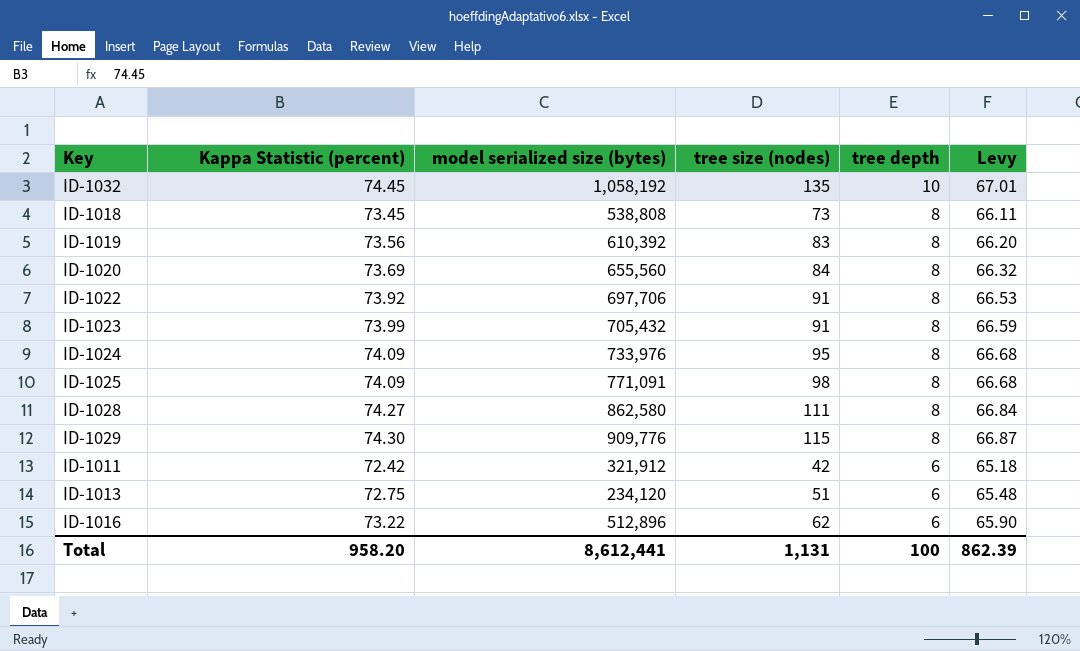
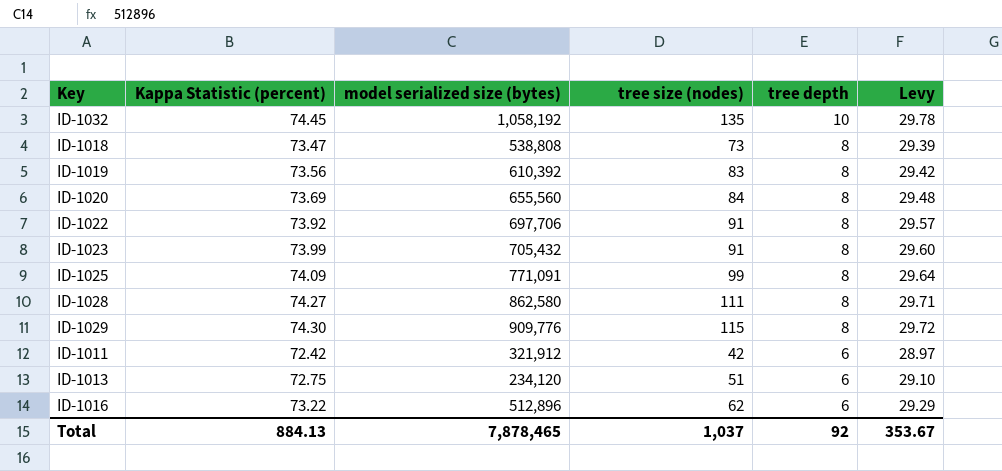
column Levy | formula: [Kappa Statistic (percent)] * 0.9 -> [Kappa Statistic (percent)] * 0.4
row ID-1024: 74.09 | 733,976 | 95 | 8 | 66.68 -> none
ID-1018 | Kappa Statistic (percent): 73.45 -> 73.47
ID-1025 | tree size (nodes): 98 -> 99
Total | Kappa Statistic (percent): 958.20 -> 884.13
Total | model serialized size (bytes): 8,612,441 -> 7,878,465
Total | tree size (nodes): 1,131 -> 1,037
Total | tree depth: 100 -> 92
Total | Levy: 862.39 -> 353.67

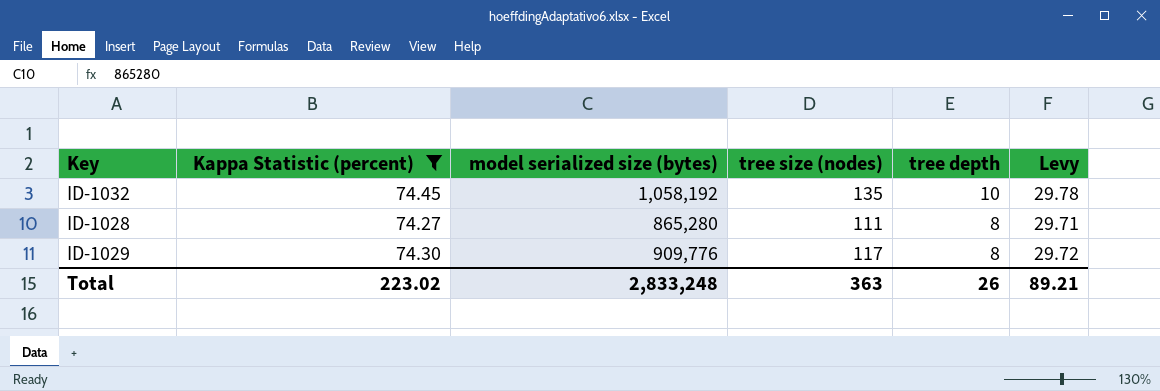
filter: none -> Kappa Statistic (percent) >= 74.27
ID-1028 | model serialized size (bytes): 862,580 -> 865,280
ID-1029 | tree size (nodes): 115 -> 117
Total | Kappa Statistic (percent): 884.13 -> 223.02
Total | model serialized size (bytes): 7,878,465 -> 2,833,248
Total | tree size (nodes): 1,037 -> 363
Total | tree depth: 92 -> 26
Total | Levy: 353.67 -> 89.21

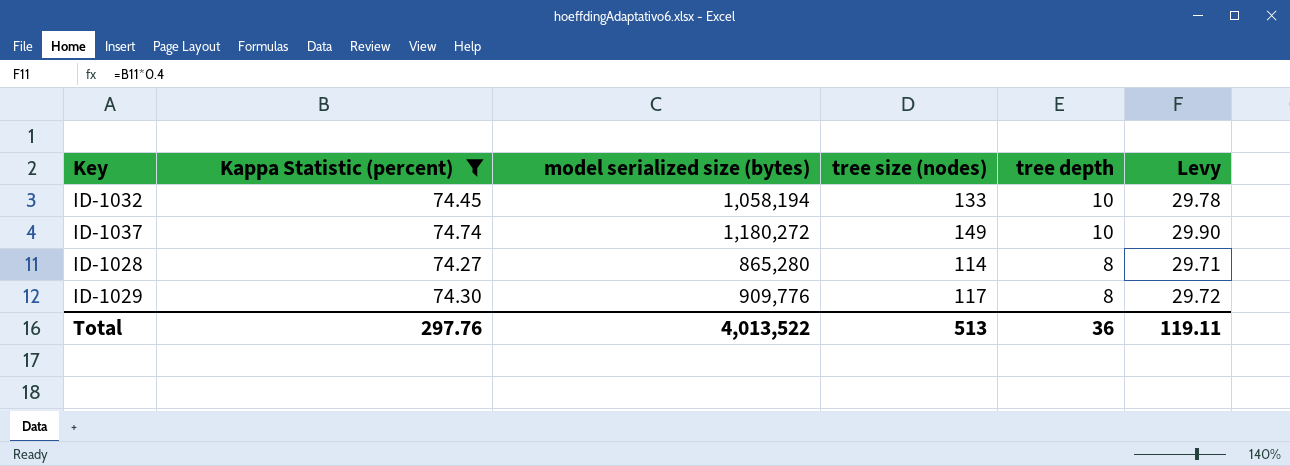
ID-1032 | model serialized size (bytes): 1,058,192 -> 1,058,194
ID-1032 | tree size (nodes): 135 -> 133
row ID-1037: none -> 74.74 | 1,180,272 | 149 | 10 | 29.90
ID-1028 | tree size (nodes): 111 -> 114
Total | Kappa Statistic (percent): 223.02 -> 297.76
Total | model serialized size (bytes): 2,833,248 -> 4,013,522
Total | tree size (nodes): 363 -> 513
Total | tree depth: 26 -> 36
Total | Levy: 89.21 -> 119.11

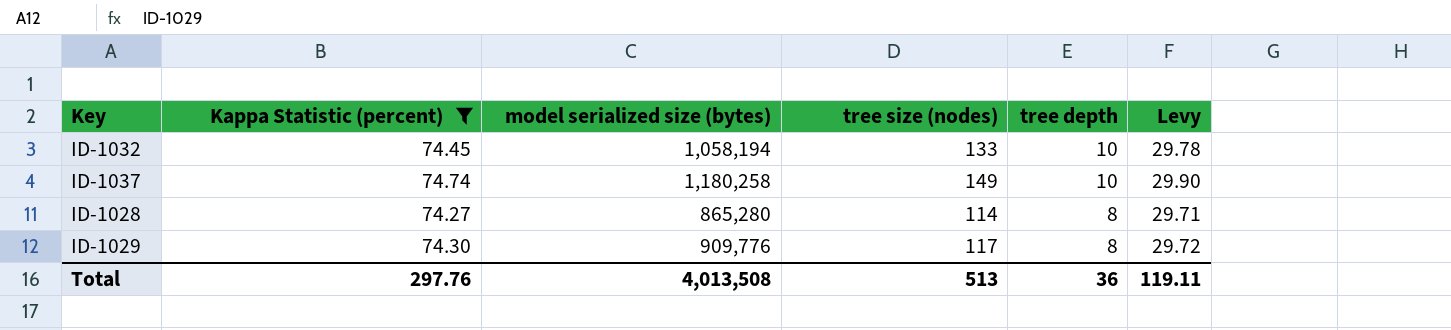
ID-1037 | model serialized size (bytes): 1,180,272 -> 1,180,258
Total | model serialized size (bytes): 4,013,522 -> 4,013,508

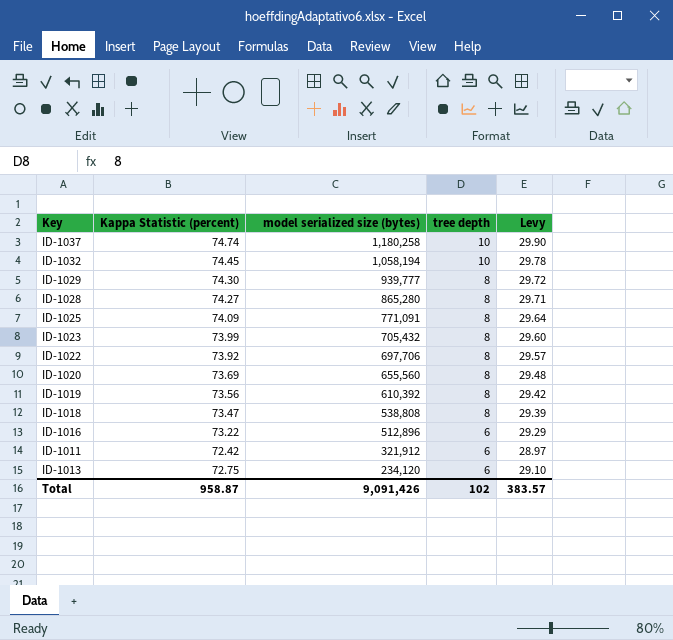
filter: Kappa Statistic (percent) >= 74.27 -> none
row order: tree depth descending -> model serialized size (bytes) descending
column tree size (nodes) | position: 4 -> none
ID-1029 | model serialized size (bytes): 909,776 -> 939,777
Total | Kappa Statistic (percent): 297.76 -> 958.87
Total | model serialized size (bytes): 4,013,508 -> 9,091,426
Total | tree depth: 36 -> 102
Total | Levy: 119.11 -> 383.57

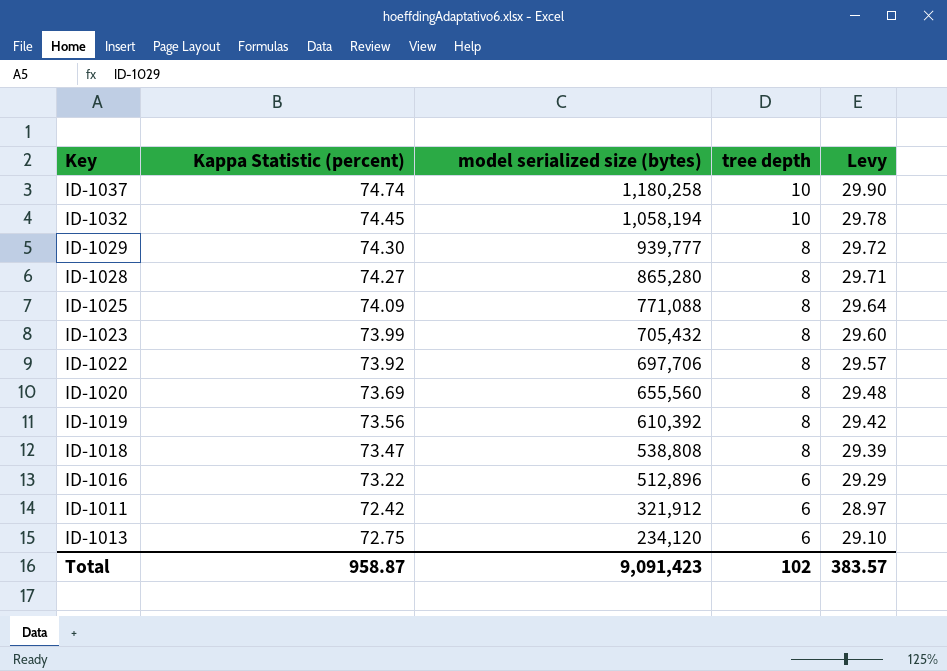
ID-1025 | model serialized size (bytes): 771,091 -> 771,088
Total | model serialized size (bytes): 9,091,426 -> 9,091,423

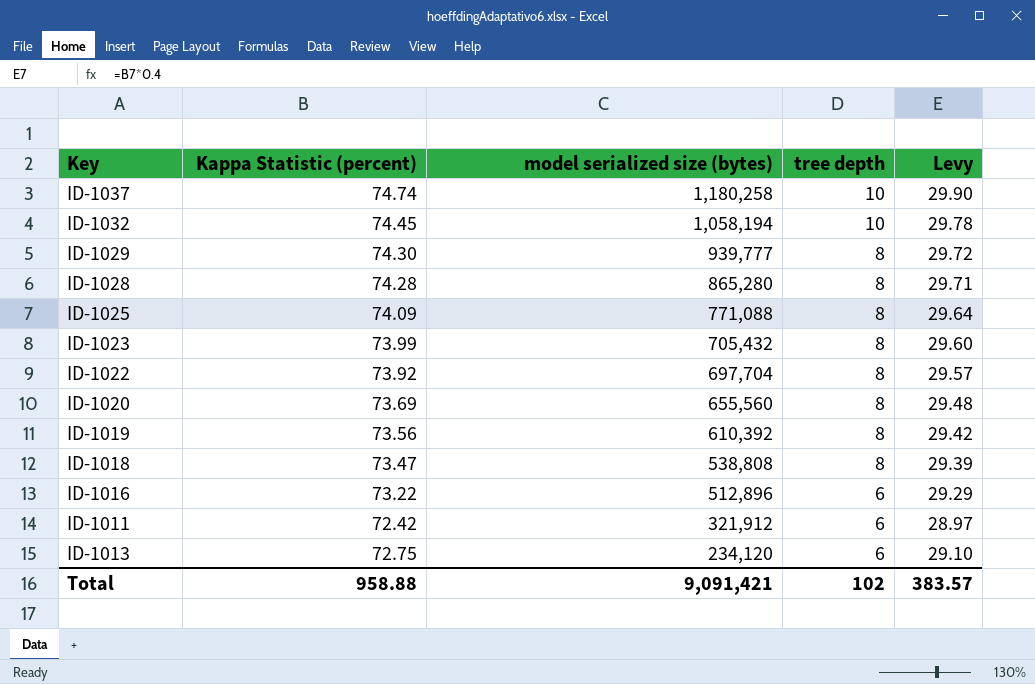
ID-1028 | Kappa Statistic (percent): 74.27 -> 74.28
ID-1022 | model serialized size (bytes): 697,706 -> 697,704
Total | Kappa Statistic (percent): 958.87 -> 958.88
Total | model serialized size (bytes): 9,091,423 -> 9,091,421

